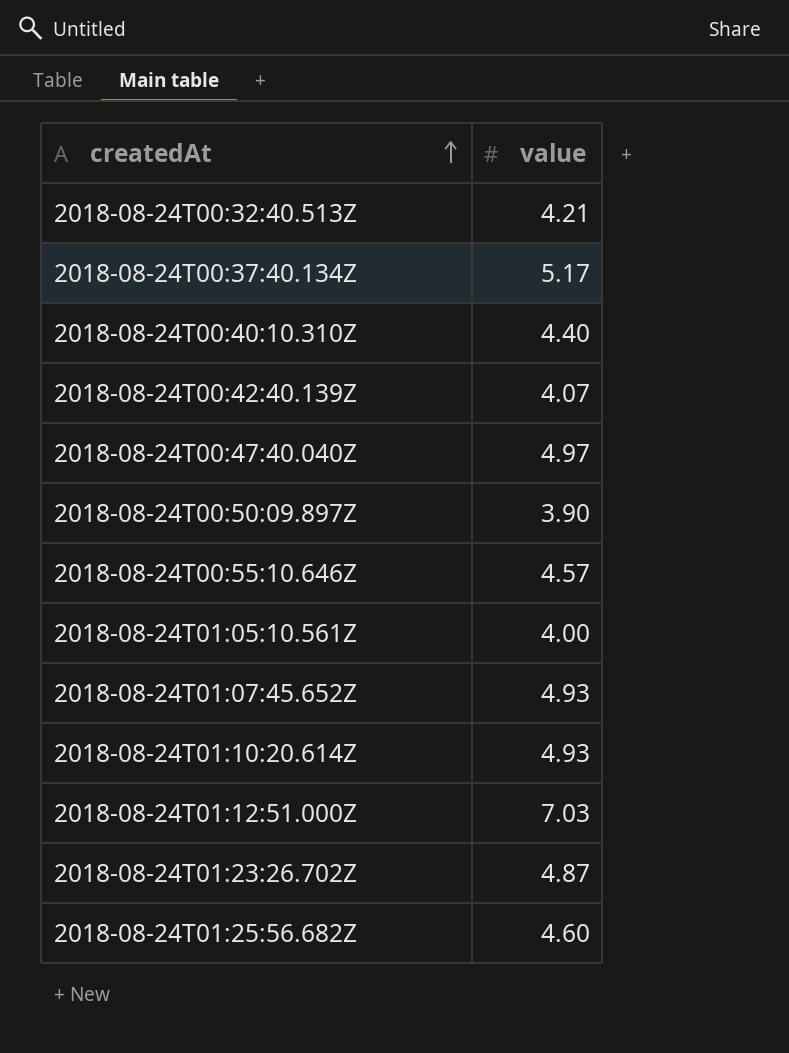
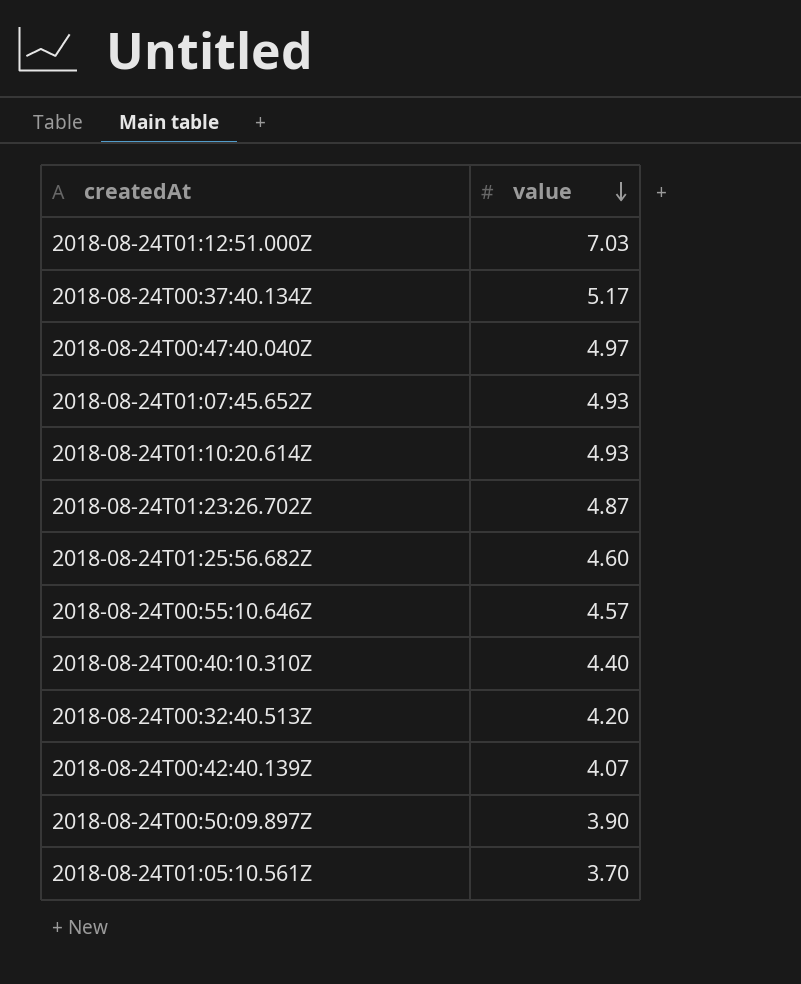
row order: createdAt ascending -> value descending
2018-08-24T00:32:40.513Z | value: 4.21 -> 4.20
2018-08-24T01:05:10.561Z | value: 4.00 -> 3.70

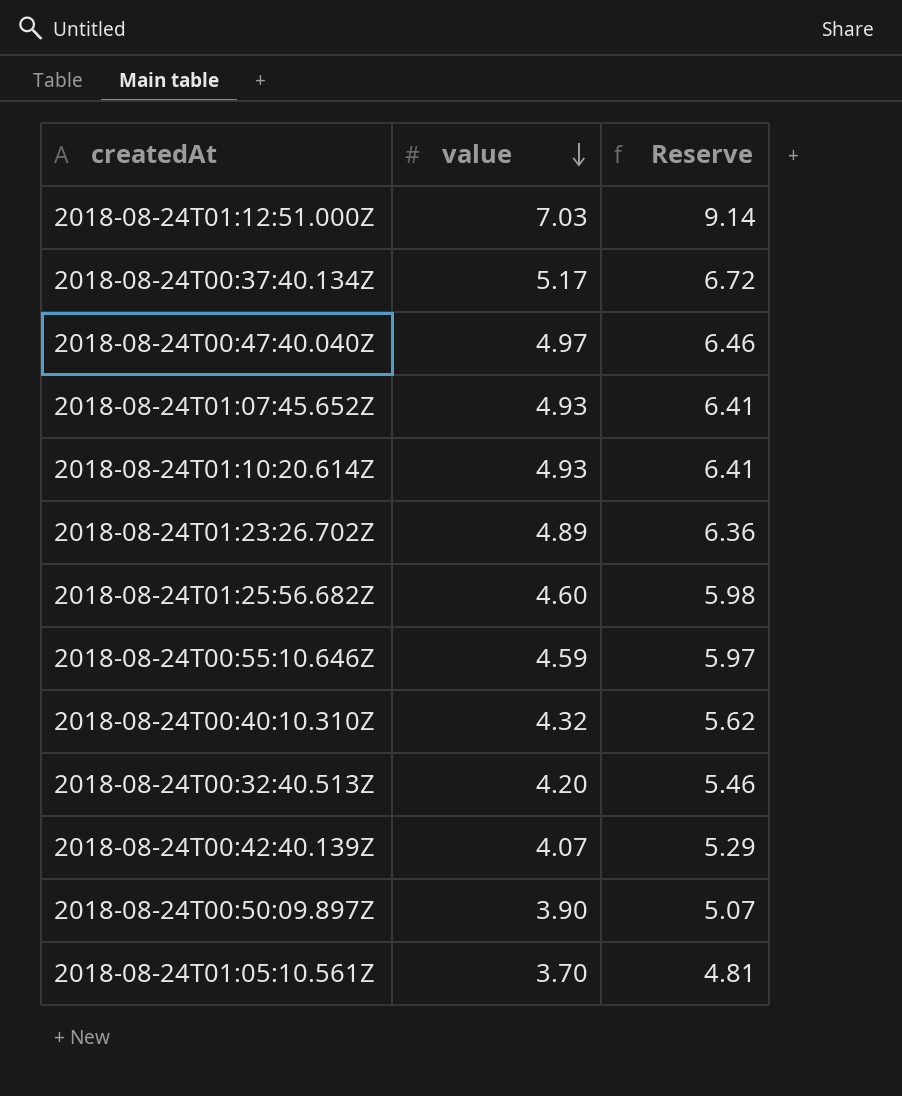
column Reserve | formula: none -> [value] * 1.3
2018-08-24T01:23:26.702Z | value: 4.87 -> 4.89
2018-08-24T00:55:10.646Z | value: 4.57 -> 4.59
2018-08-24T00:40:10.310Z | value: 4.40 -> 4.32

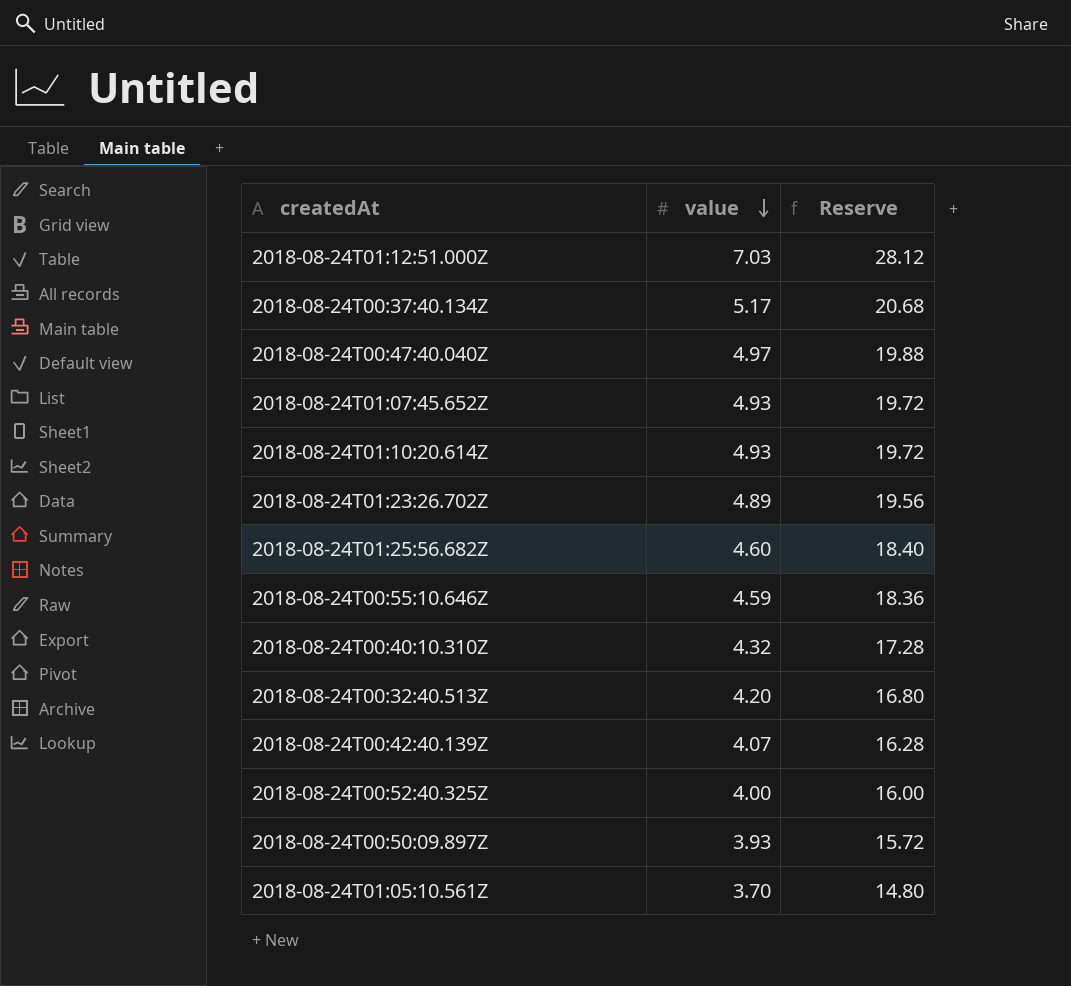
column Reserve | formula: [value] * 1.3 -> [value] * 4
row 2018-08-24T00:52:40.325Z: none -> 4.00 | 16.00
2018-08-24T00:50:09.897Z | value: 3.90 -> 3.93

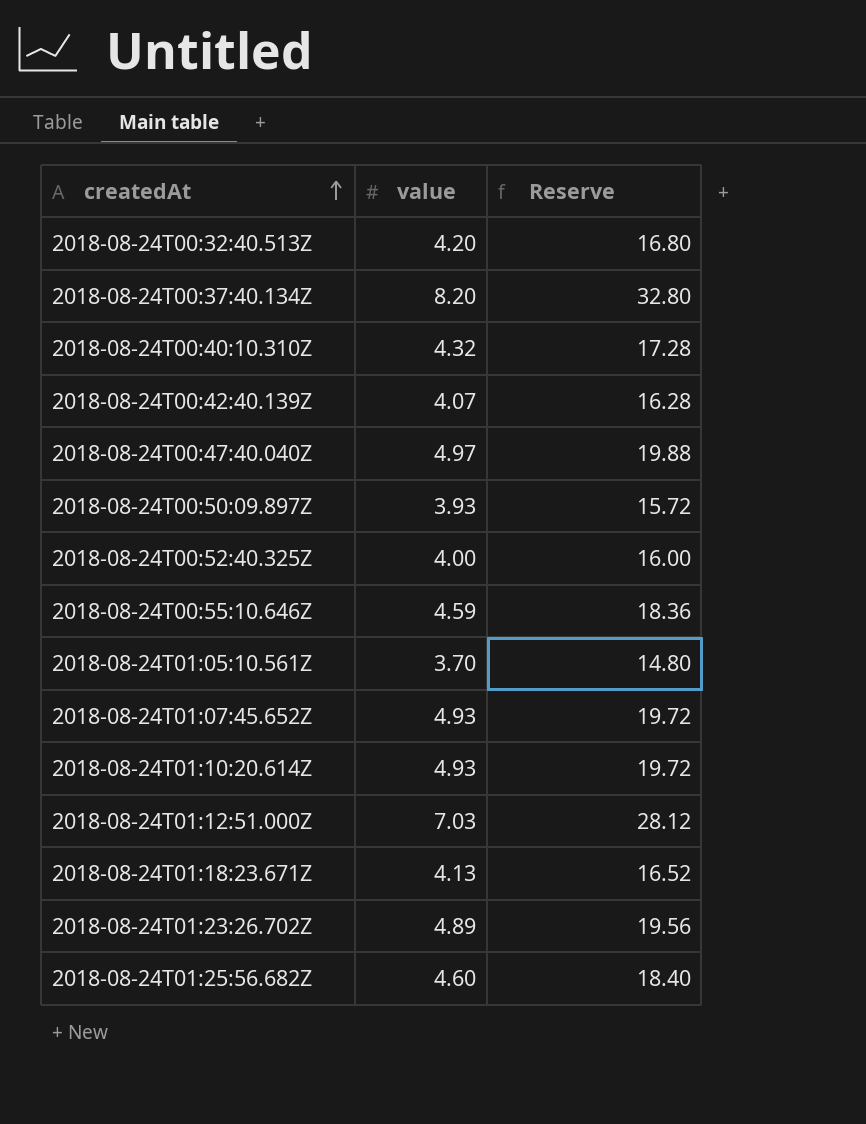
row order: value descending -> createdAt ascending
2018-08-24T00:37:40.134Z | value: 5.17 -> 8.20
2018-08-24T00:37:40.134Z | Reserve: 20.68 -> 32.80
row 2018-08-24T01:18:23.671Z: none -> 4.13 | 16.52

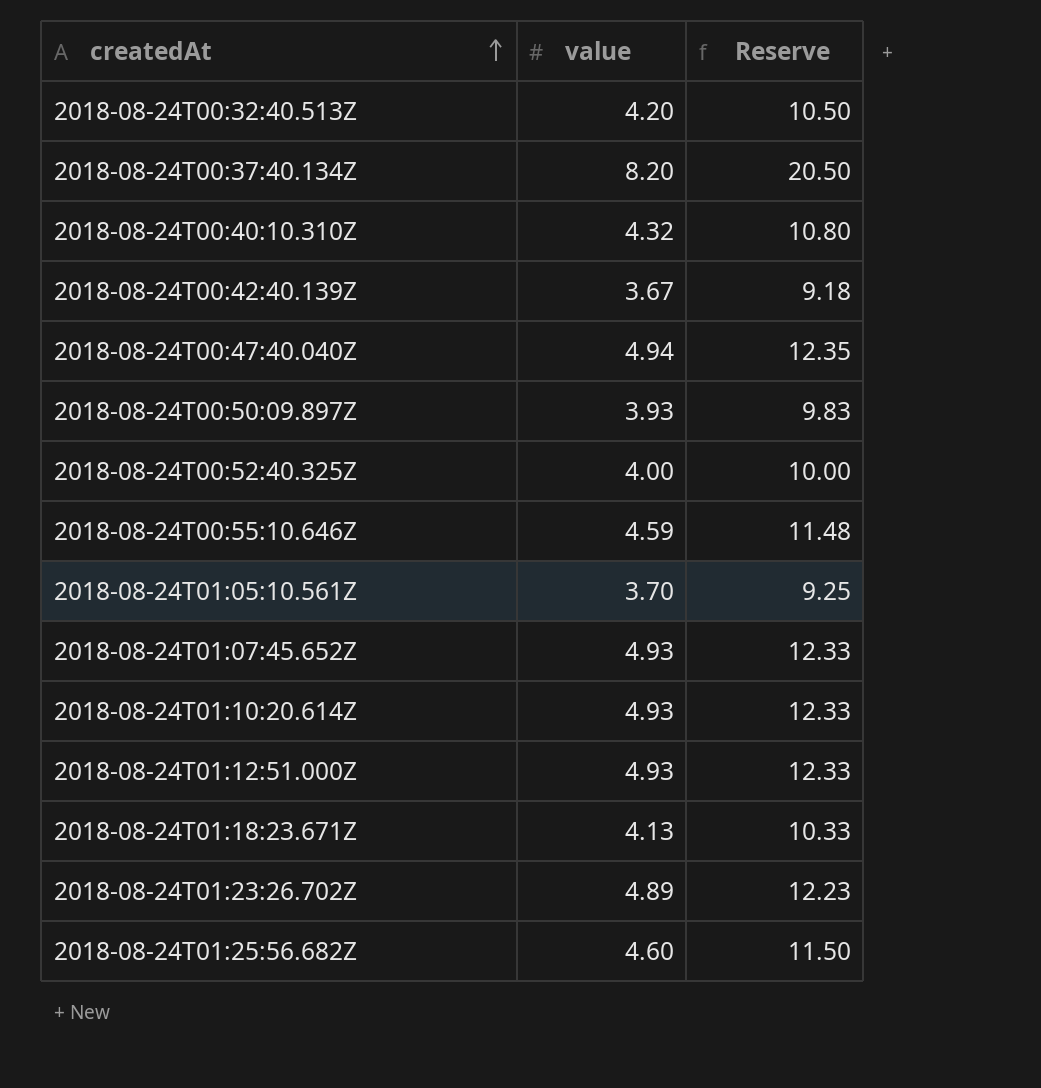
column Reserve | formula: [value] * 4 -> [value] * 2.5
2018-08-24T00:42:40.139Z | value: 4.07 -> 3.67
2018-08-24T00:47:40.040Z | value: 4.97 -> 4.94
2018-08-24T01:12:51.000Z | value: 7.03 -> 4.93

